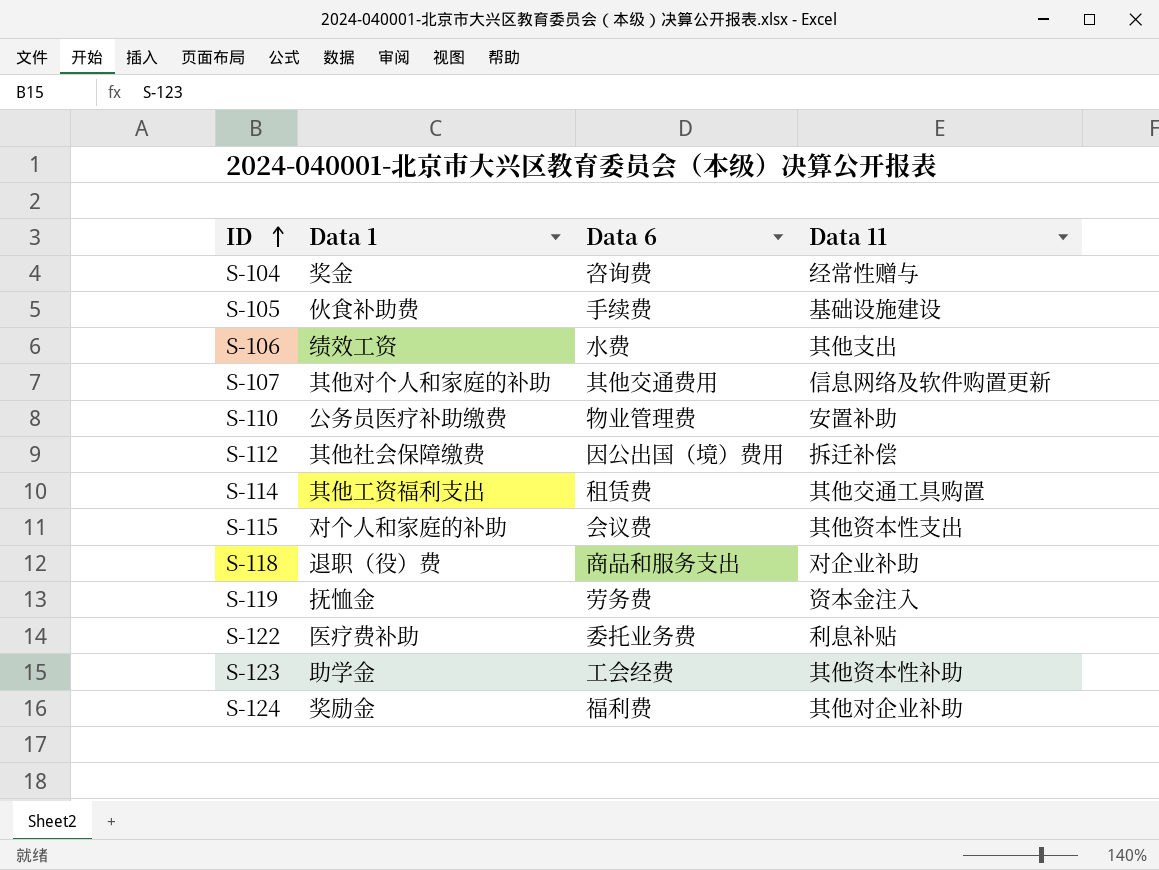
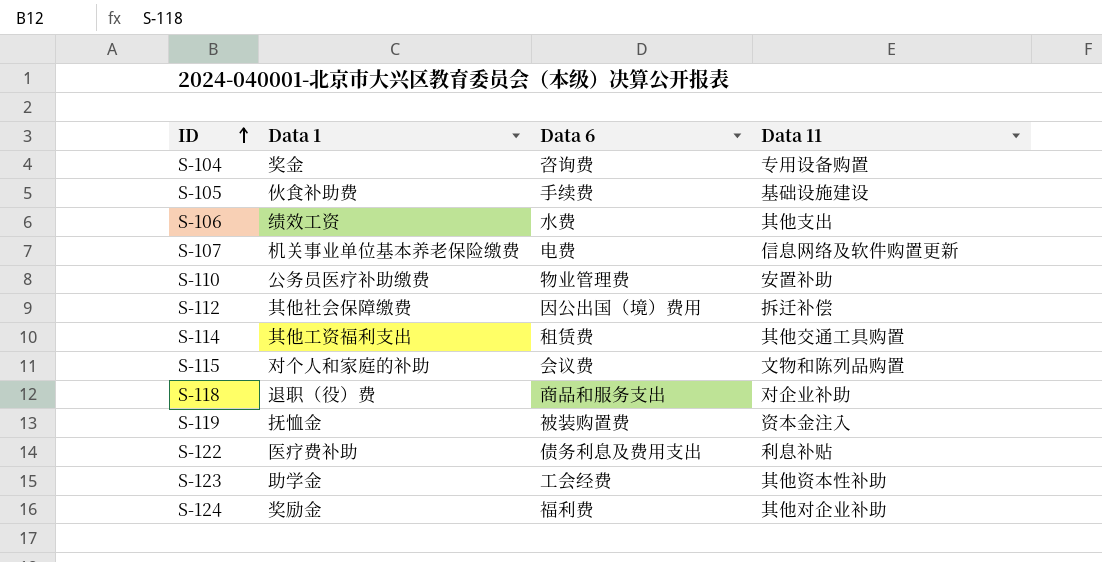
S-104 | Data 11: 经常性赠与 -> 专用设备购置
S-107 | Data 1: 其他对个人和家庭的补助 -> 机关事业单位基本养老保险缴费
S-107 | Data 6: 其他交通费用 -> 电费
S-115 | Data 11: 其他资本性支出 -> 文物和陈列品购置
S-119 | Data 6: 劳务费 -> 被装购置费
S-122 | Data 6: 委托业务费 -> 债务利息及费用支出

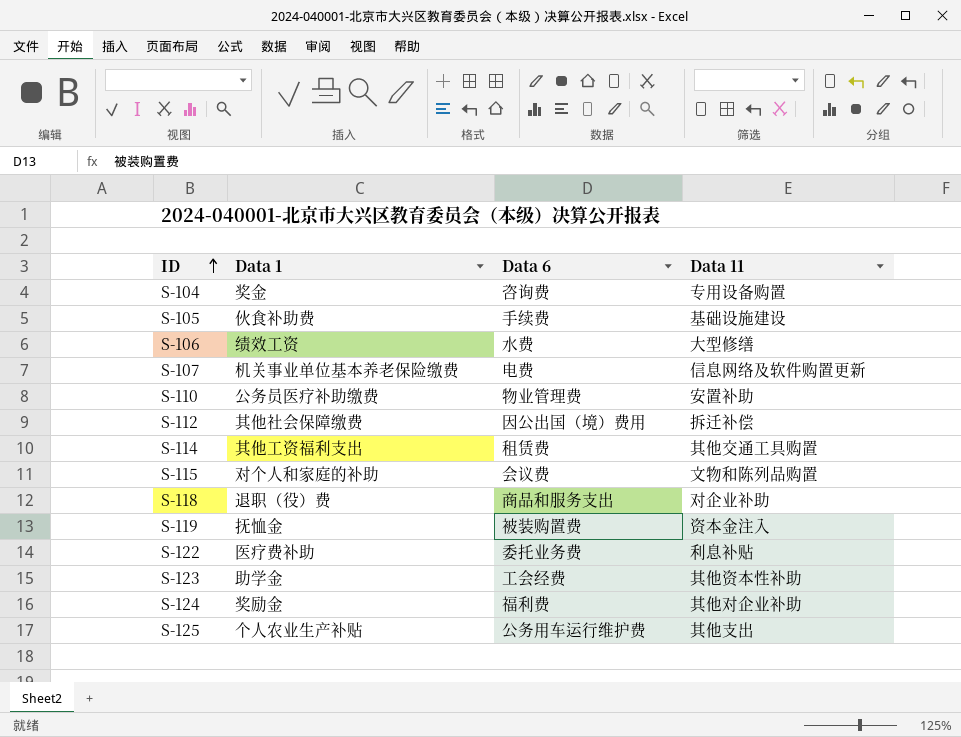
S-106 | Data 11: 其他支出 -> 大型修缮
S-122 | Data 6: 债务利息及费用支出 -> 委托业务费
row S-125: none -> 个人农业生产补贴 | 公务用车运行维护费 | 其他支出

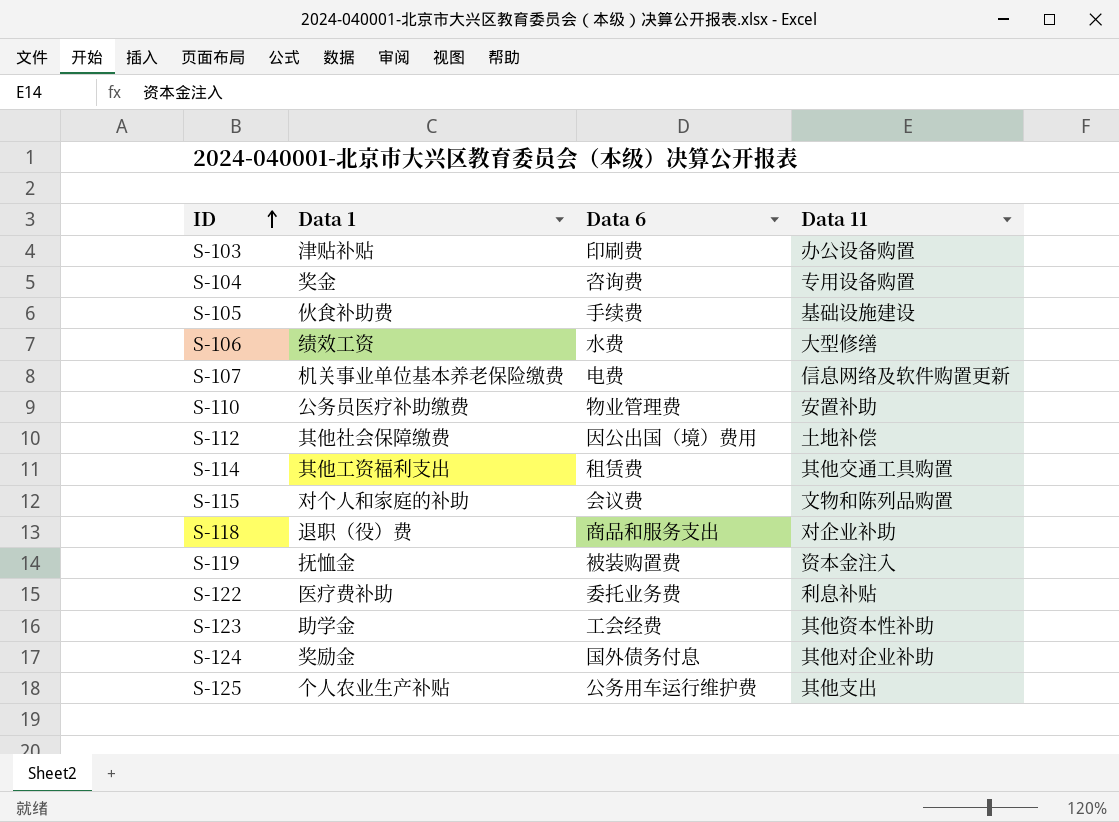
row S-103: none -> 津贴补贴 | 印刷费 | 办公设备购置
S-112 | Data 11: 拆迁补偿 -> 土地补偿
S-124 | Data 6: 福利费 -> 国外债务付息

